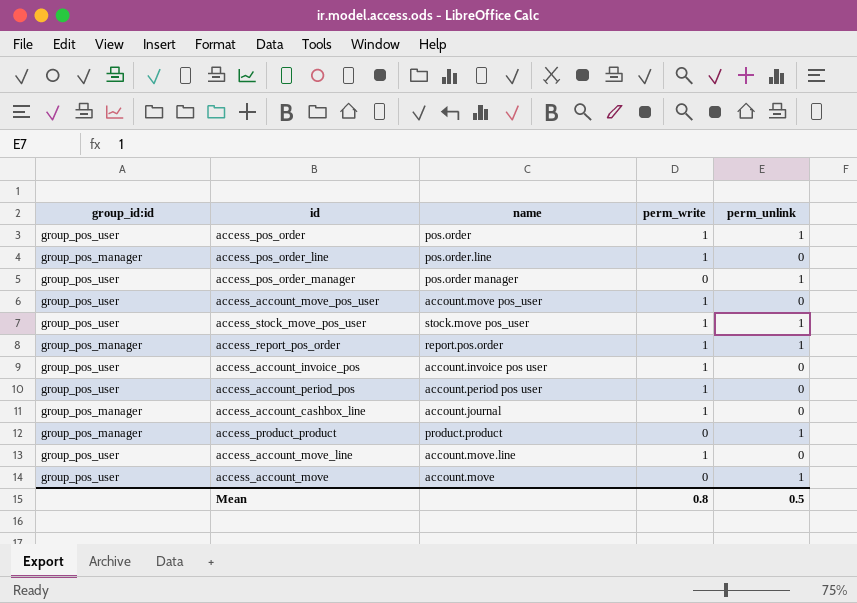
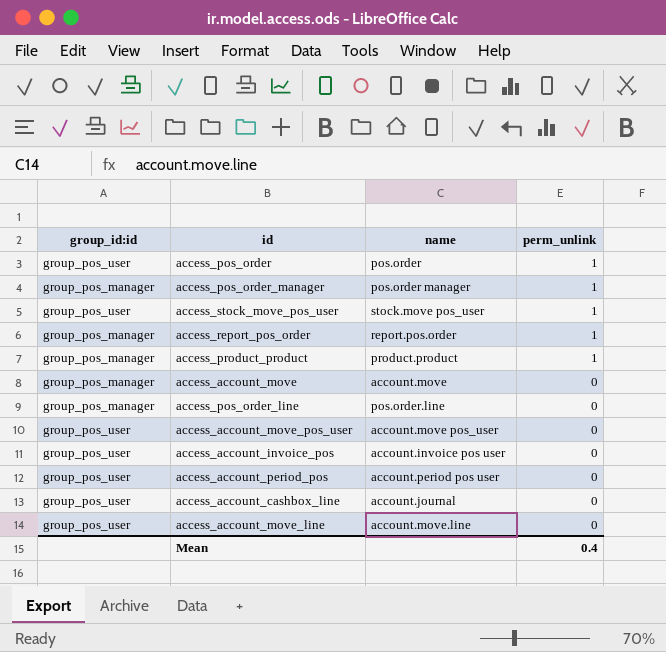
row order: none -> perm_unlink descending
column perm_write | position: 4 -> none
access_pos_order_manager | group_id:id: group_pos_user -> group_pos_manager
access_account_move | group_id:id: group_pos_user -> group_pos_manager
access_account_move | perm_unlink: 1 -> 0
access_account_cashbox_line | group_id:id: group_pos_manager -> group_pos_user
Mean | perm_unlink: 0.5 -> 0.4

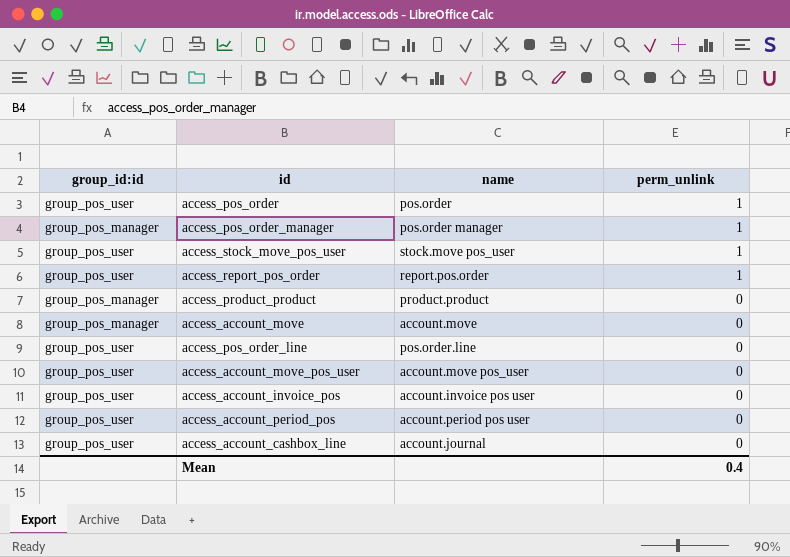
row access_account_move_line: group_pos_user | account.move.line | 0 -> none
access_report_pos_order | group_id:id: group_pos_manager -> group_pos_user
access_product_product | perm_unlink: 1 -> 0
access_pos_order_line | group_id:id: group_pos_manager -> group_pos_user

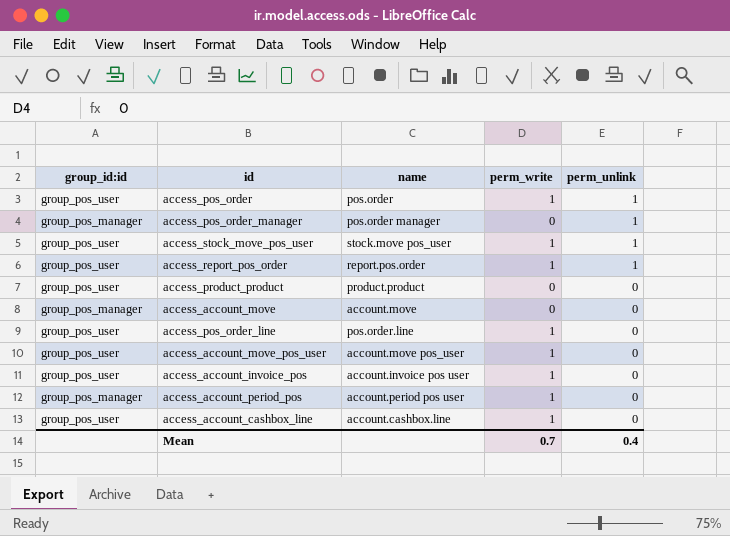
column perm_write | position: none -> 4
access_product_product | group_id:id: group_pos_manager -> group_pos_user
access_account_period_pos | group_id:id: group_pos_user -> group_pos_manager
access_account_cashbox_line | name: account.journal -> account.cashbox.line

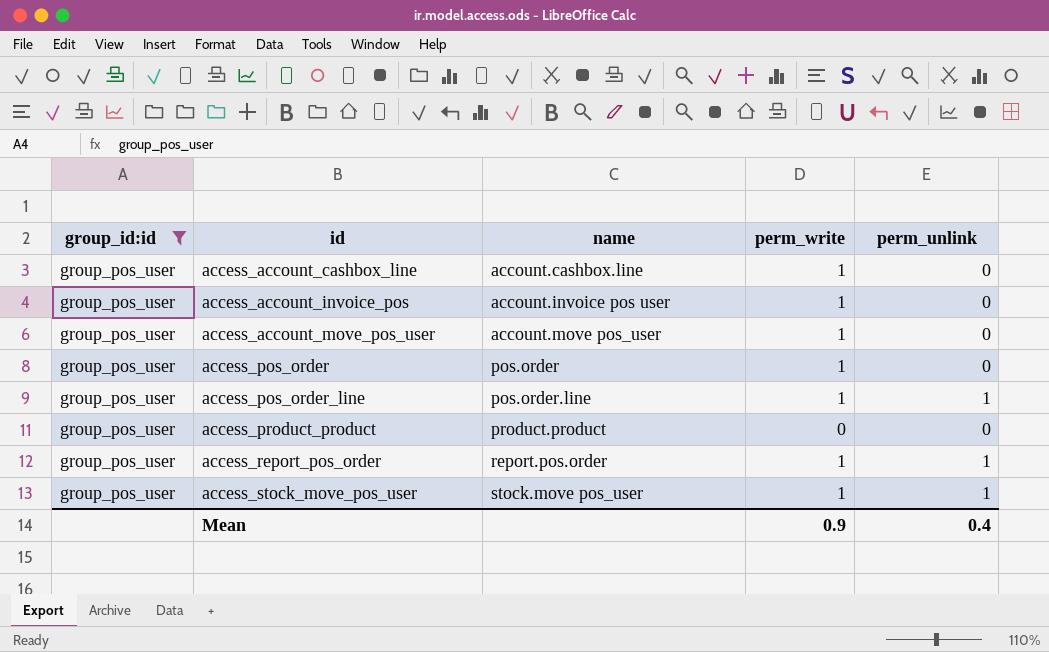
filter: none -> group_id:id = group_pos_user
row order: perm_unlink descending -> id ascending
access_pos_order | perm_unlink: 1 -> 0
access_pos_order_line | perm_unlink: 0 -> 1
Mean | perm_write: 0.7 -> 0.9

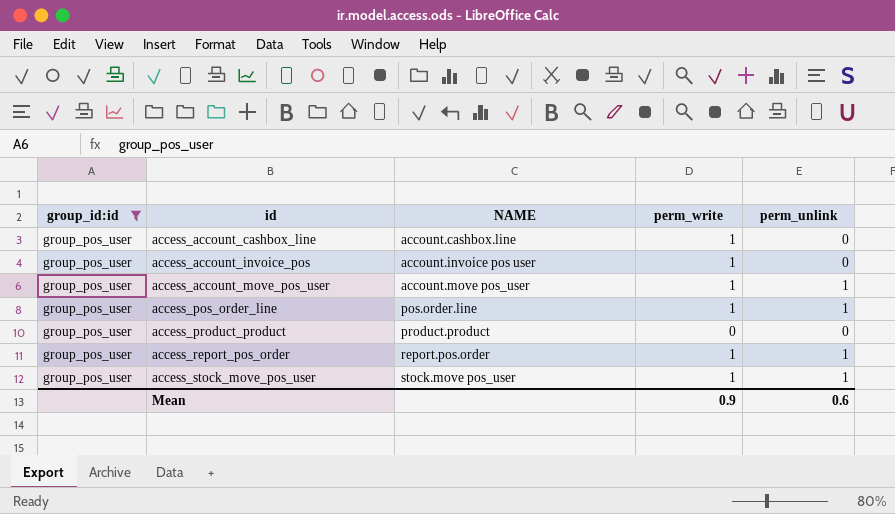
column name: name -> NAME
row access_pos_order: group_pos_user | pos.order | 1 | 0 -> none
access_account_move_pos_user | perm_unlink: 0 -> 1
Mean | perm_unlink: 0.4 -> 0.6

